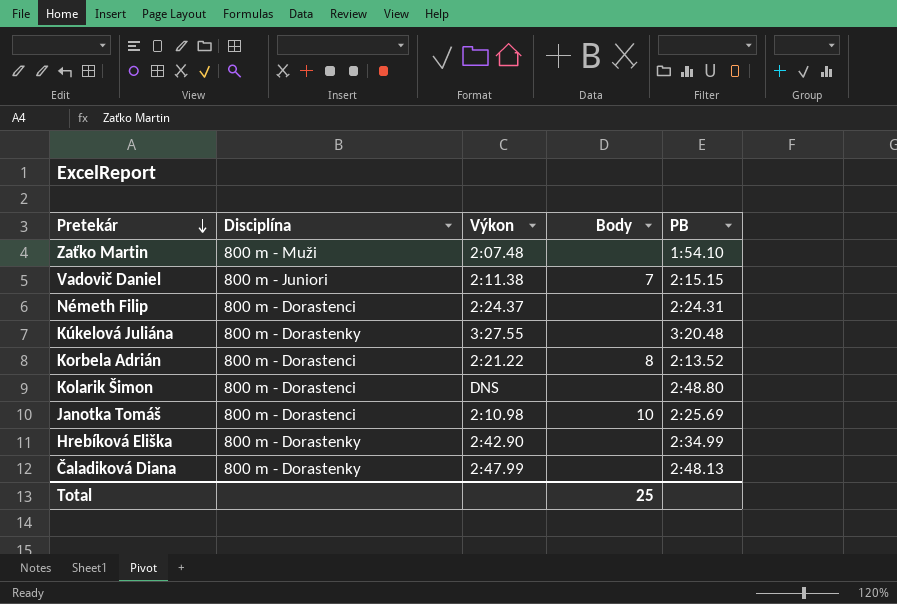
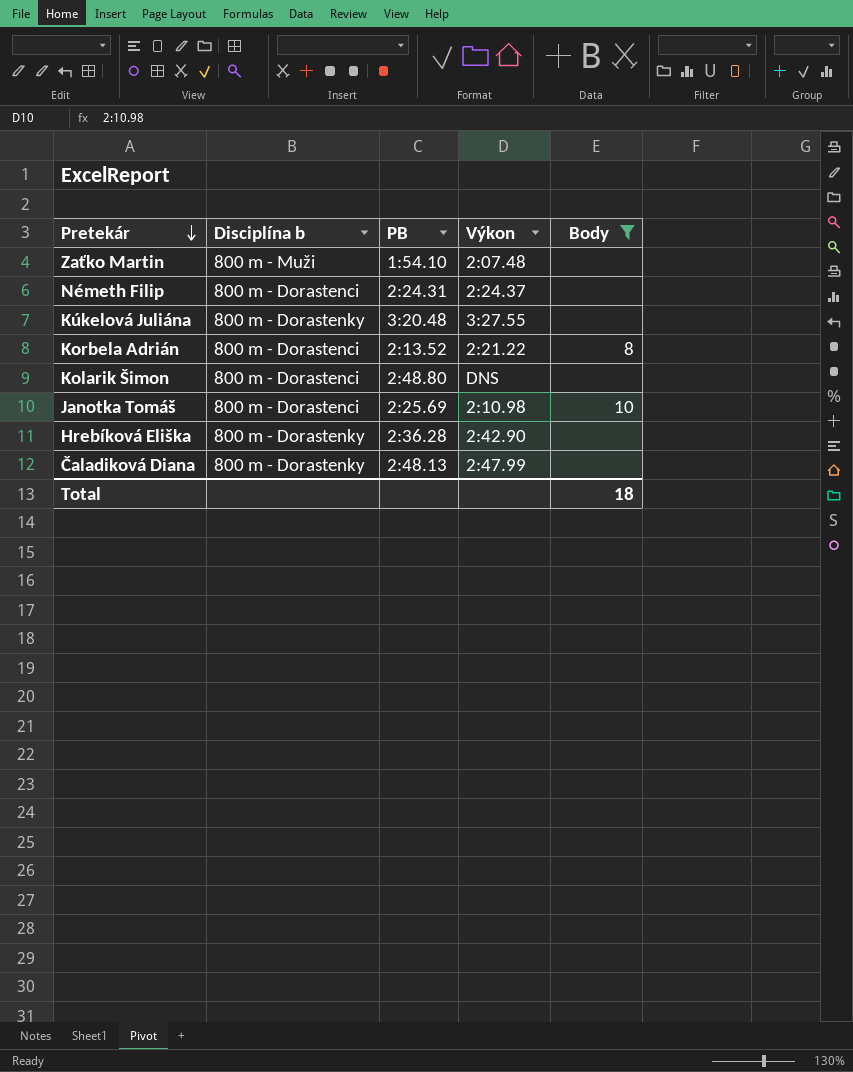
filter: none -> Body != 7
column name: Disciplína -> Disciplína b
column PB | position: 5 -> 3
Hrebíková Eliška | PB: 2:34.99 -> 2:36.28
Total | Body: 25 -> 18

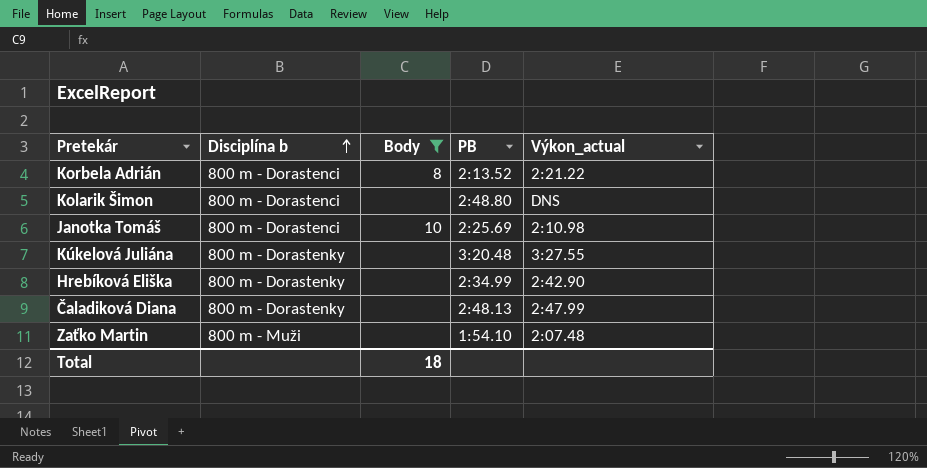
row order: Pretekár descending -> Disciplína b ascending
column Body | position: 5 -> 3
column name: Výkon -> Výkon_actual
row Németh Filip: 800 m - Dorastenci | 2:24.31 | 2:24.37 | none -> none
Hrebíková Eliška | PB: 2:36.28 -> 2:34.99

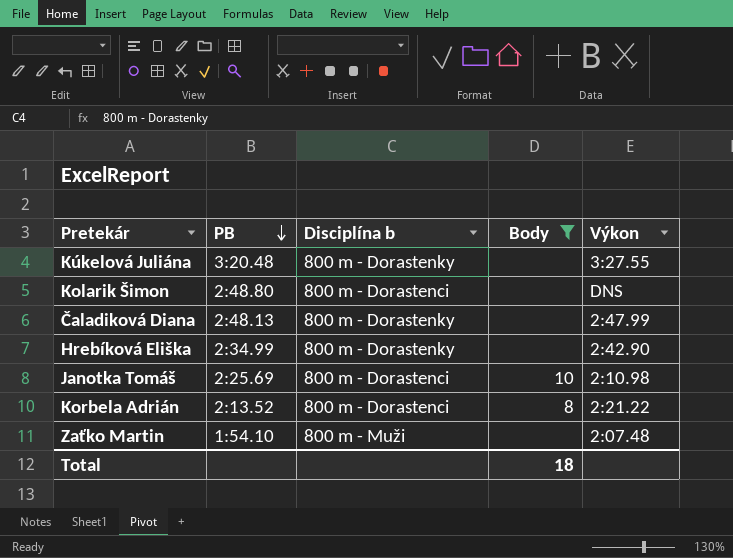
row order: Disciplína b ascending -> PB descending
column PB | position: 4 -> 2
column name: Výkon_actual -> Výkon

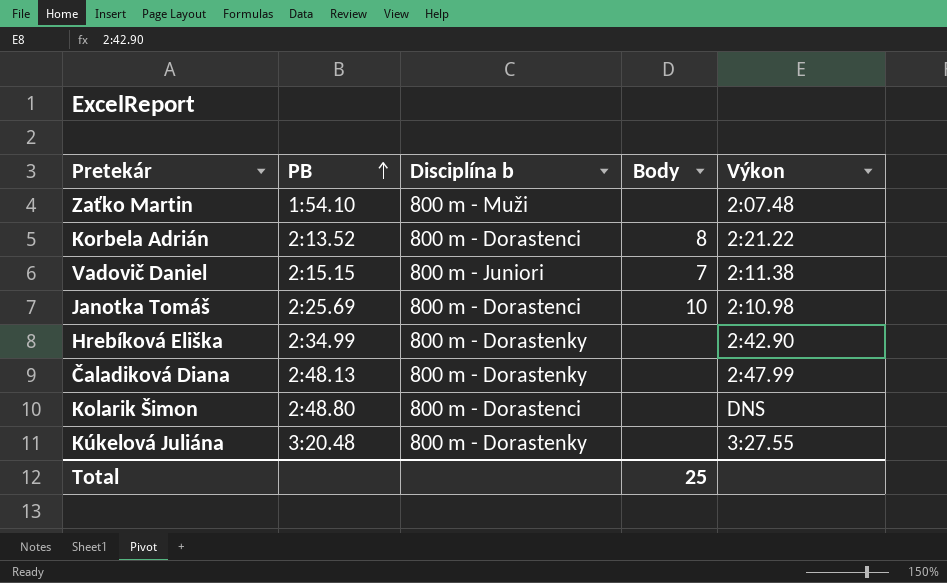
filter: Body != 7 -> none
row order: PB descending -> PB ascending
Total | Body: 18 -> 25

